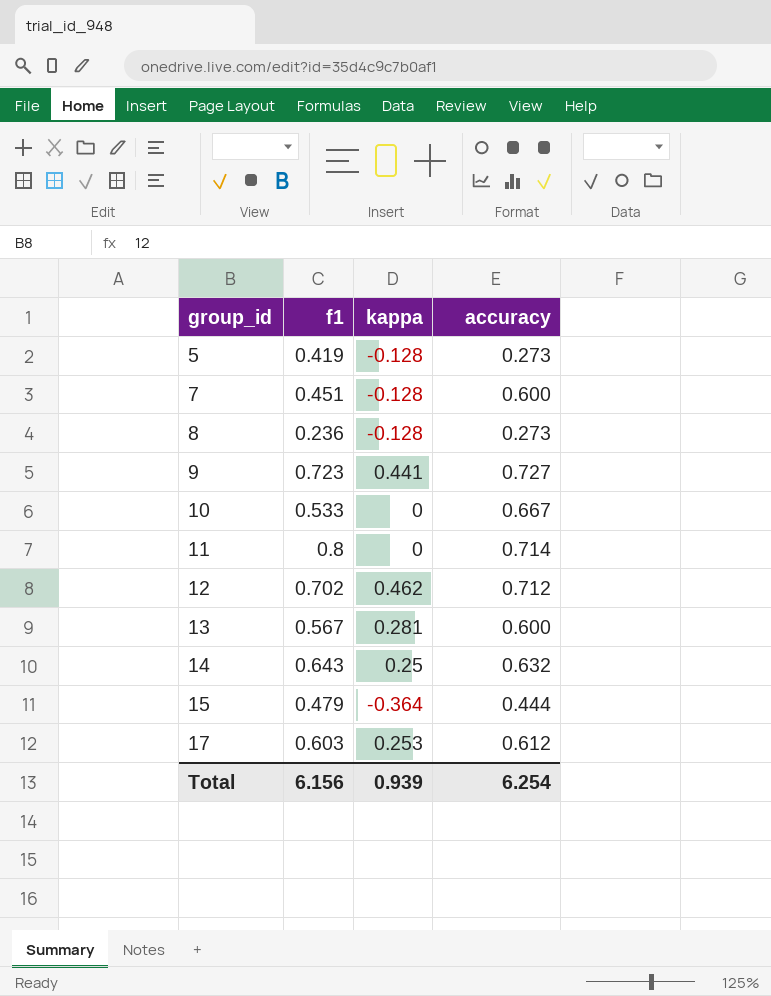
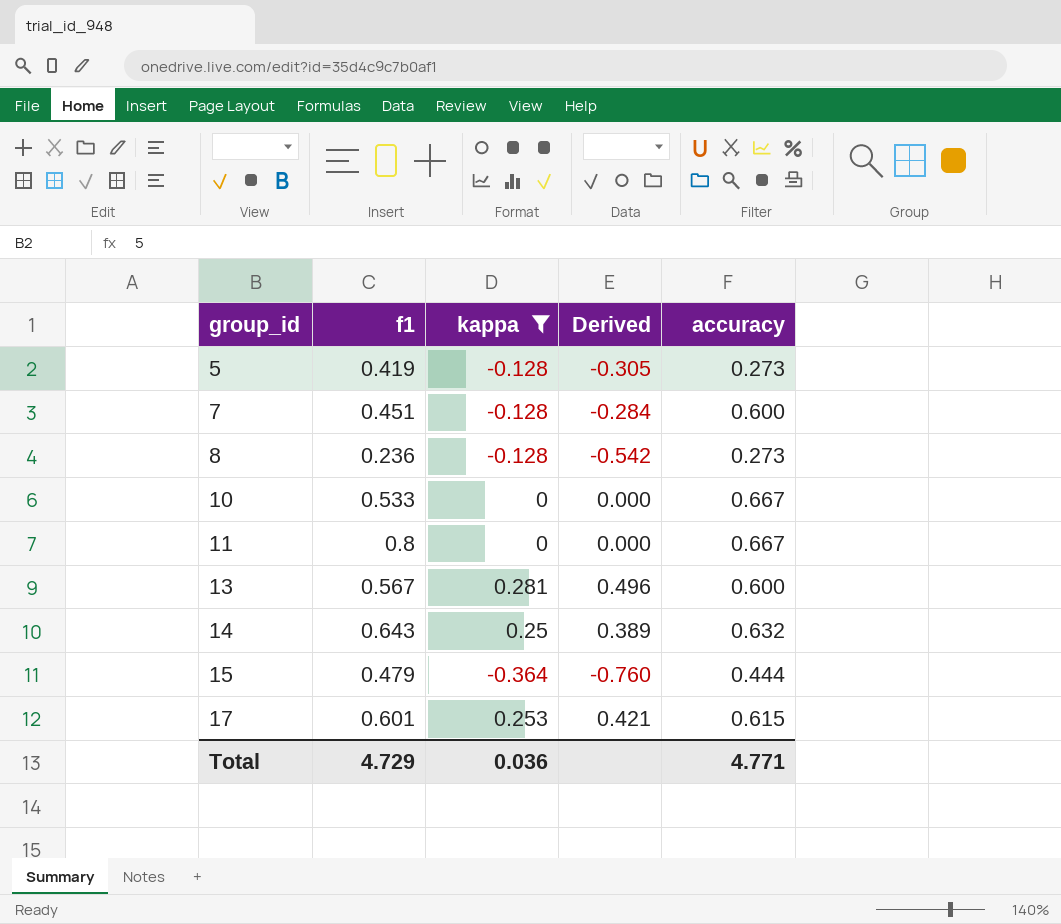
filter: none -> kappa <= 0.281
column Derived | formula: none -> [kappa] / [f1]
11 | accuracy: 0.714 -> 0.667
17 | f1: 0.603 -> 0.601
17 | accuracy: 0.612 -> 0.615
Total | f1: 6.156 -> 4.729
Total | kappa: 0.939 -> 0.036
Total | accuracy: 6.254 -> 4.771

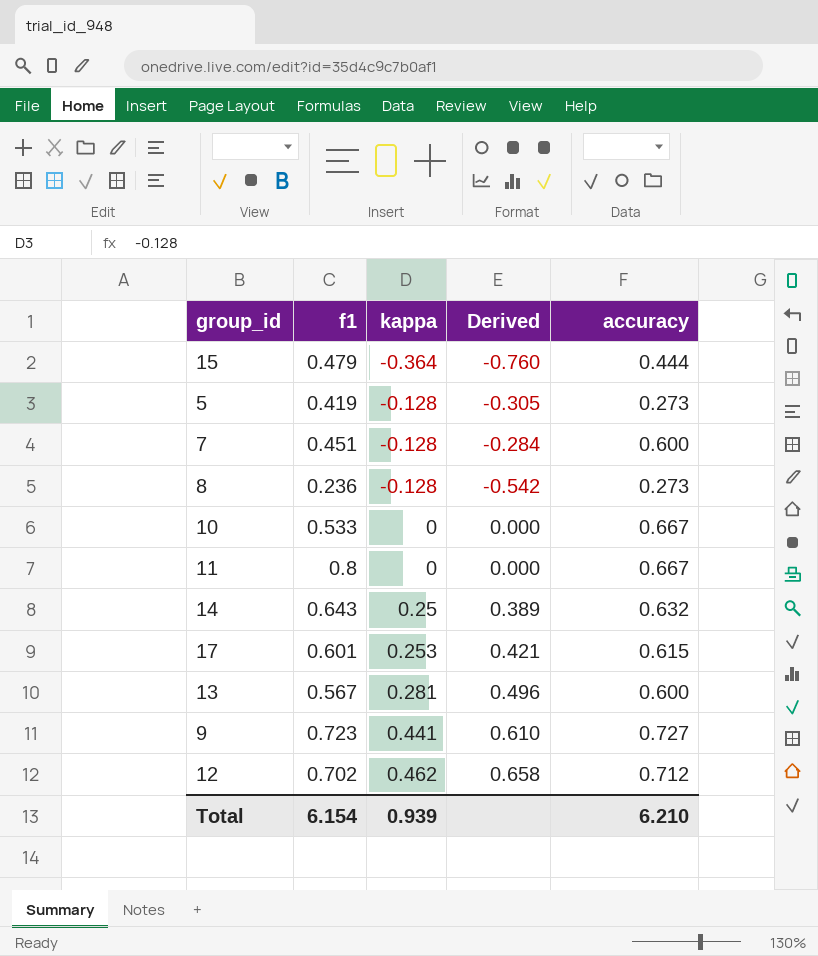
filter: kappa <= 0.281 -> none
row order: group_id ascending -> kappa ascending
Total | f1: 4.729 -> 6.154
Total | kappa: 0.036 -> 0.939
Total | accuracy: 4.771 -> 6.210

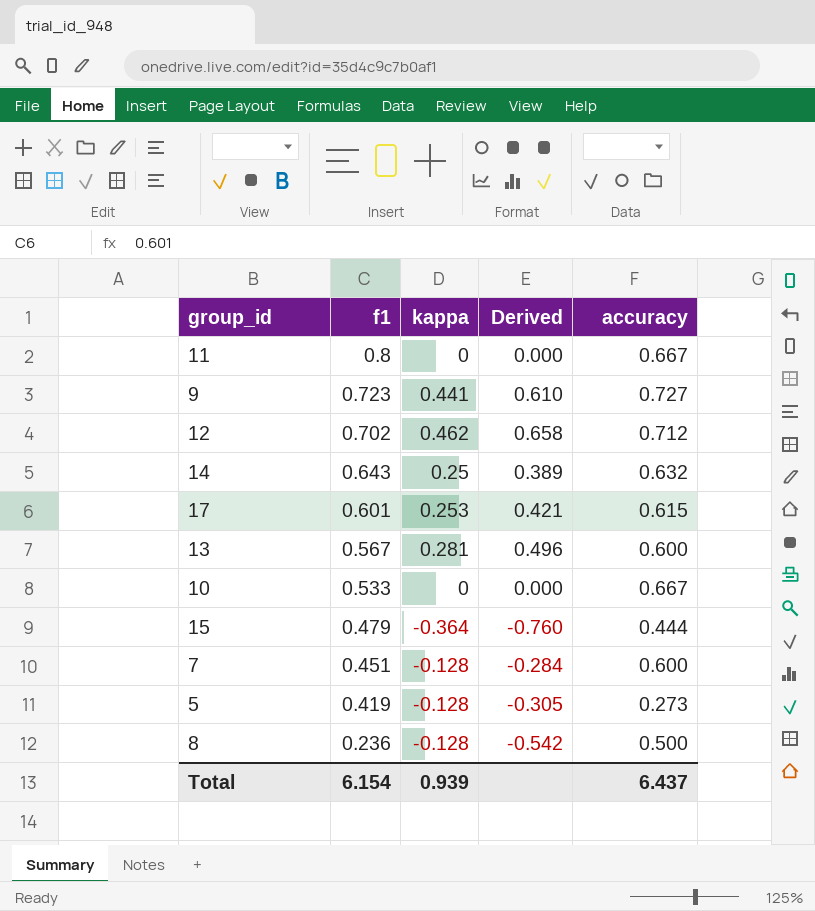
row order: kappa ascending -> f1 descending
8 | accuracy: 0.273 -> 0.500
Total | accuracy: 6.210 -> 6.437

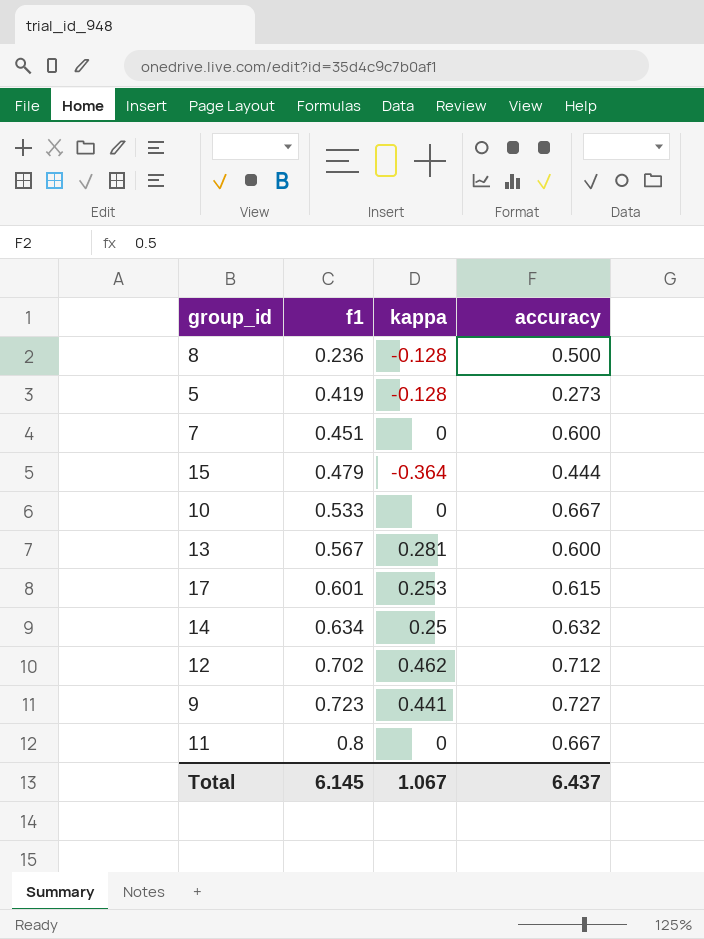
row order: f1 descending -> f1 ascending
column Derived | formula: [kappa] / [f1] -> none
7 | kappa: -0.128 -> 0
14 | f1: 0.643 -> 0.634
Total | f1: 6.154 -> 6.145
Total | kappa: 0.939 -> 1.067

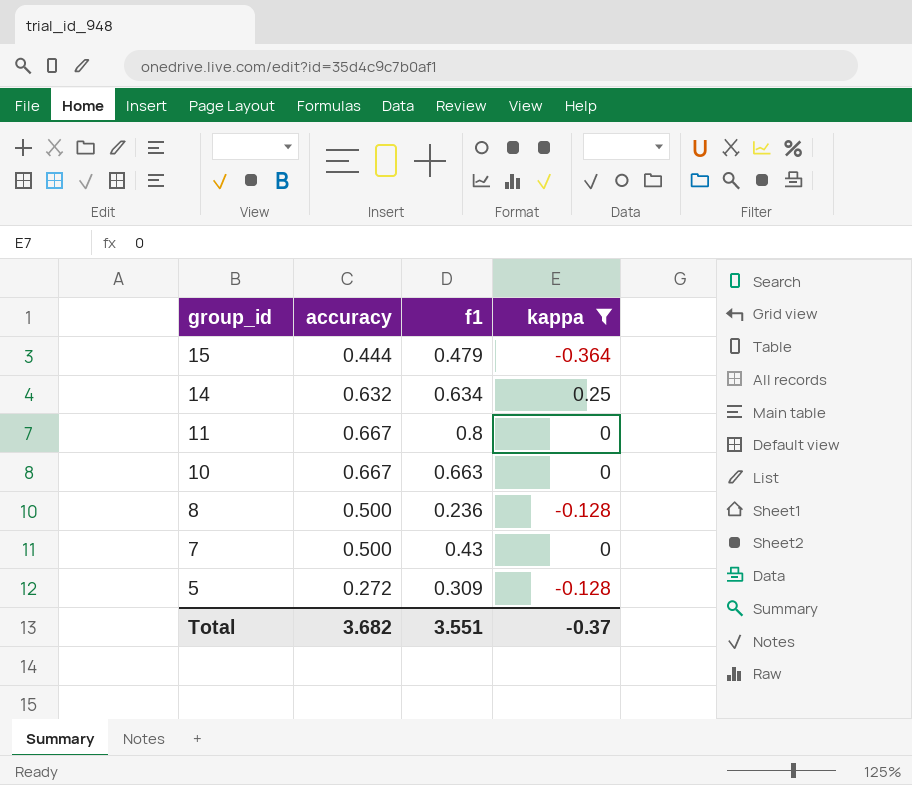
filter: none -> kappa <= 0.25
row order: f1 ascending -> group_id descending
column accuracy | position: 4 -> 2
10 | f1: 0.533 -> 0.663
7 | accuracy: 0.600 -> 0.500
7 | f1: 0.451 -> 0.43
5 | accuracy: 0.273 -> 0.272
5 | f1: 0.419 -> 0.309
Total | accuracy: 6.437 -> 3.682
Total | f1: 6.145 -> 3.551
Total | kappa: 1.067 -> -0.37

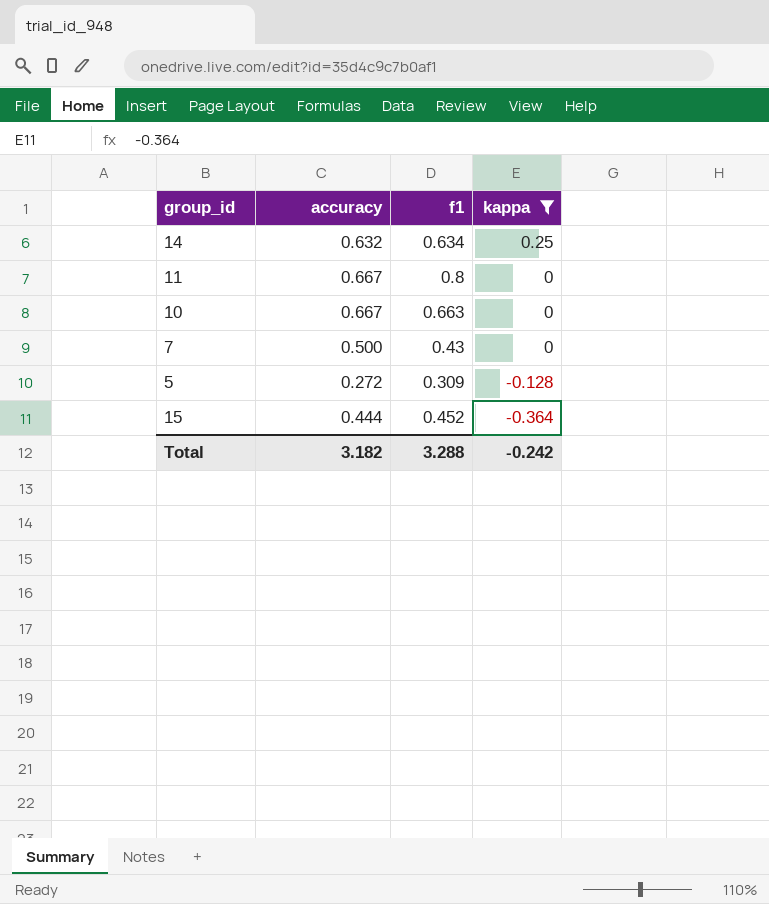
row order: group_id descending -> kappa descending
row 8: 0.500 | 0.236 | -0.128 -> none
15 | f1: 0.479 -> 0.452
Total | accuracy: 3.682 -> 3.182
Total | f1: 3.551 -> 3.288
Total | kappa: -0.37 -> -0.242

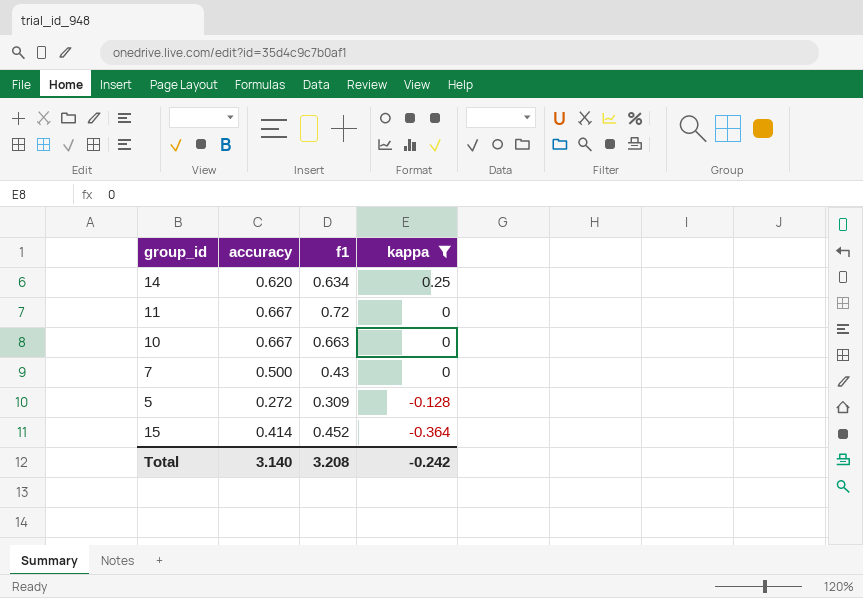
14 | accuracy: 0.632 -> 0.620
11 | f1: 0.8 -> 0.72
15 | accuracy: 0.444 -> 0.414
Total | accuracy: 3.182 -> 3.140
Total | f1: 3.288 -> 3.208

